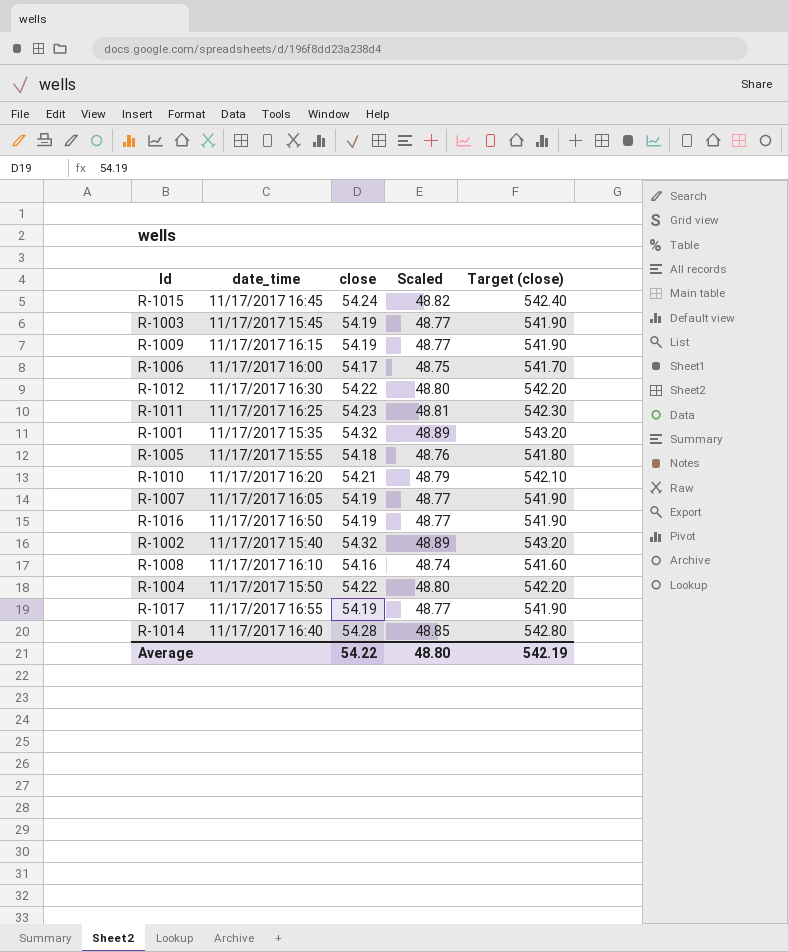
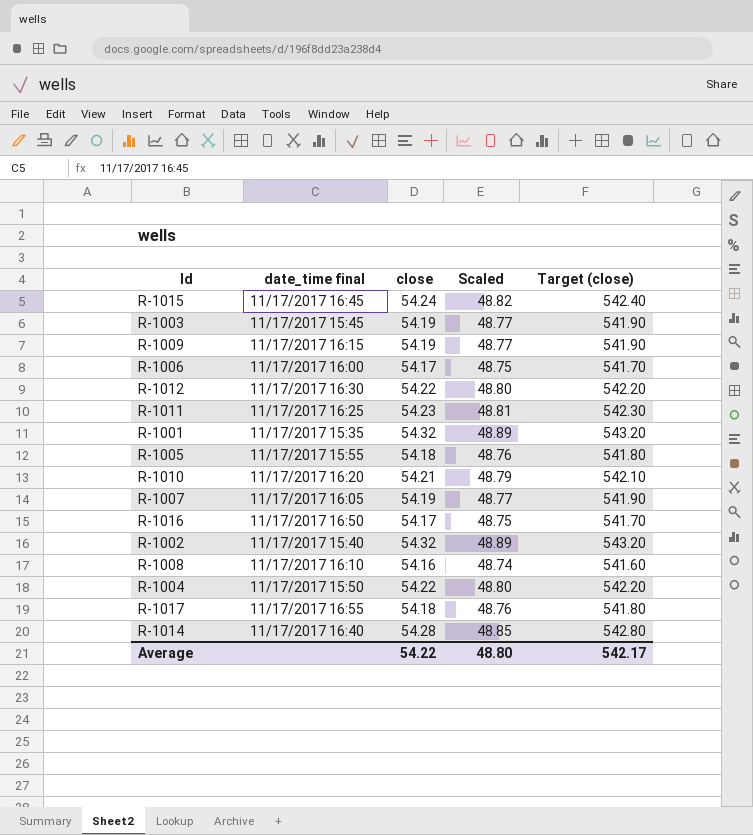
column name: date_time -> date_time final
R-1016 | close: 54.19 -> 54.17
R-1016 | Scaled: 48.77 -> 48.75
R-1016 | Target (close): 541.90 -> 541.70
R-1017 | close: 54.19 -> 54.18
R-1017 | Scaled: 48.77 -> 48.76
R-1017 | Target (close): 541.90 -> 541.80
Average | Target (close): 542.19 -> 542.17

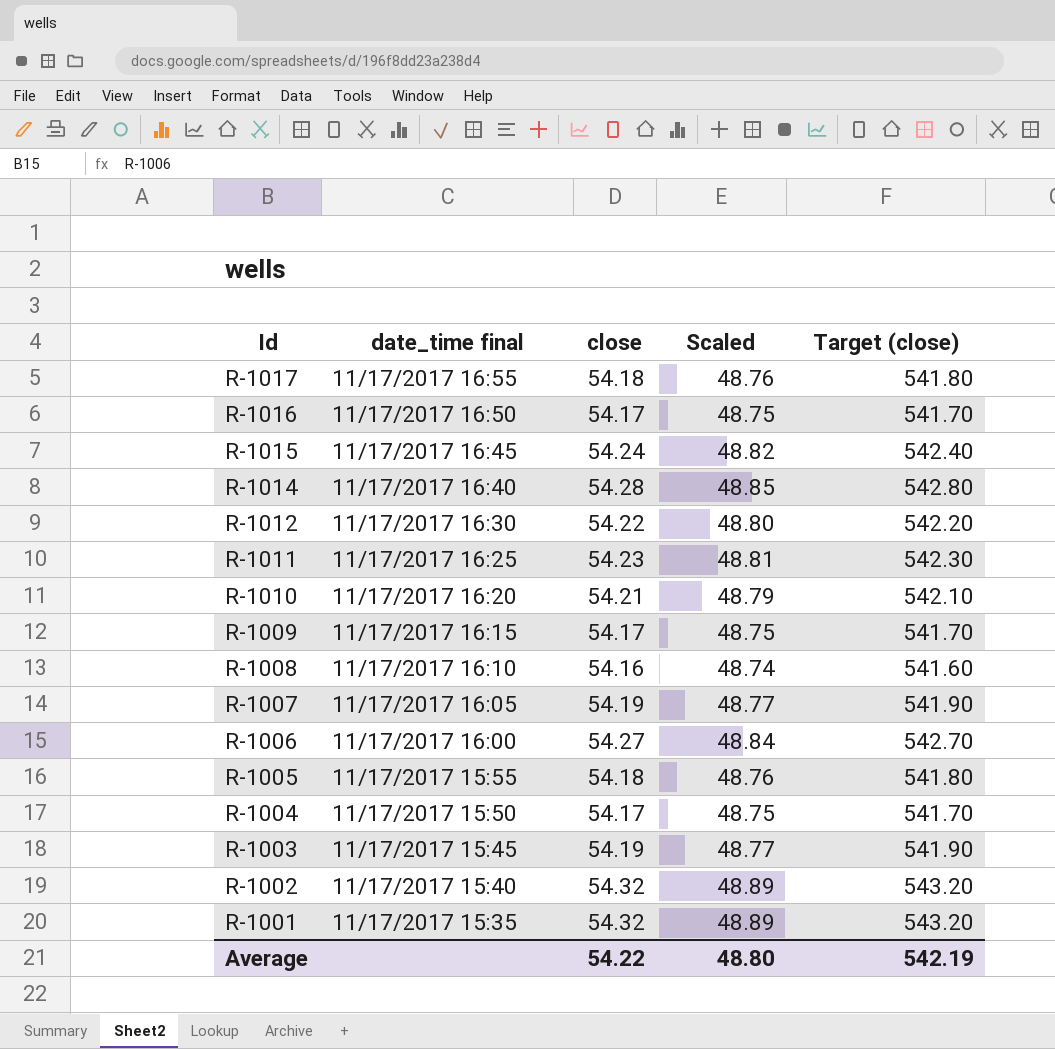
row order: none -> Id descending
R-1009 | close: 54.19 -> 54.17
R-1009 | Scaled: 48.77 -> 48.75
R-1009 | Target (close): 541.90 -> 541.70
R-1006 | close: 54.17 -> 54.27
R-1006 | Scaled: 48.75 -> 48.84
R-1006 | Target (close): 541.70 -> 542.70
R-1004 | close: 54.22 -> 54.17
R-1004 | Scaled: 48.80 -> 48.75
R-1004 | Target (close): 542.20 -> 541.70
Average | Target (close): 542.17 -> 542.19

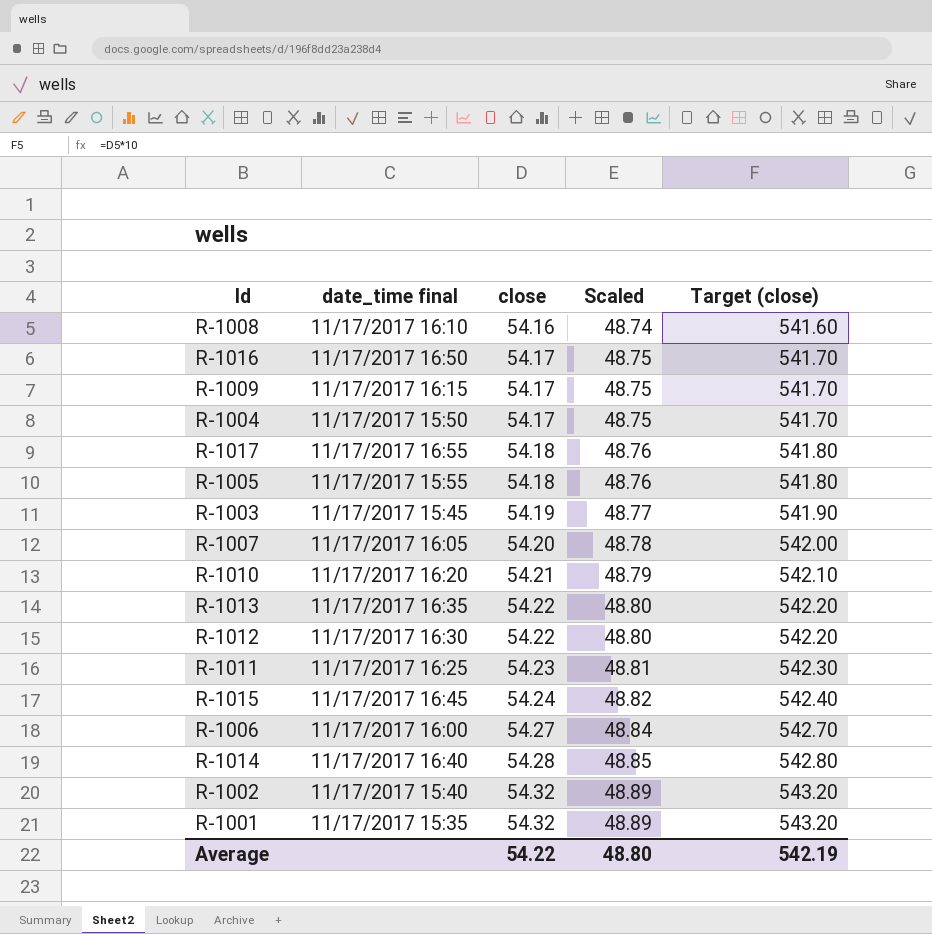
row order: Id descending -> close ascending
R-1007 | close: 54.19 -> 54.20
R-1007 | Scaled: 48.77 -> 48.78
R-1007 | Target (close): 541.90 -> 542.00
row R-1013: none -> 11/17/2017 16:35 | 54.22 | 48.80 | 542.20

